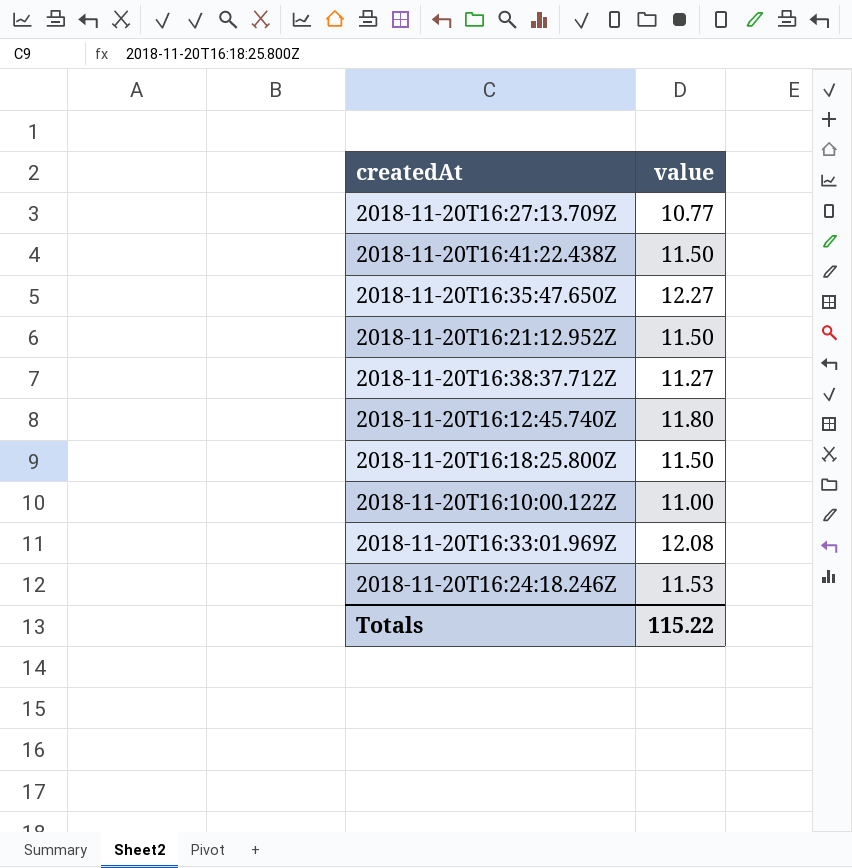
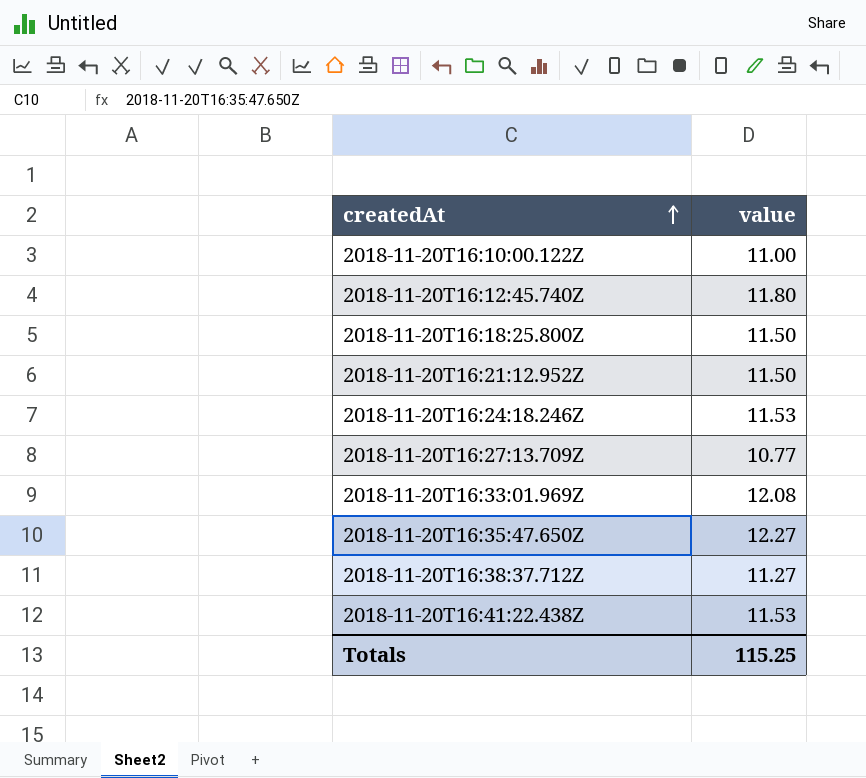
row order: none -> createdAt ascending
2018-11-20T16:41:22.438Z | value: 11.50 -> 11.53
Totals | value: 115.22 -> 115.25

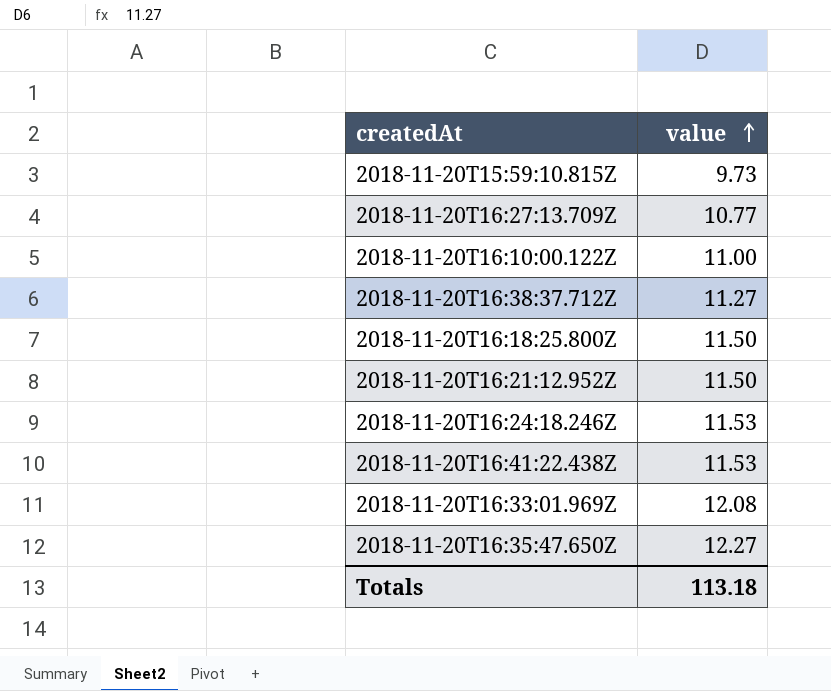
row order: createdAt ascending -> value ascending
row 2018-11-20T16:12:45.740Z: 11.80 -> none
row 2018-11-20T15:59:10.815Z: none -> 9.73
Totals | value: 115.25 -> 113.18

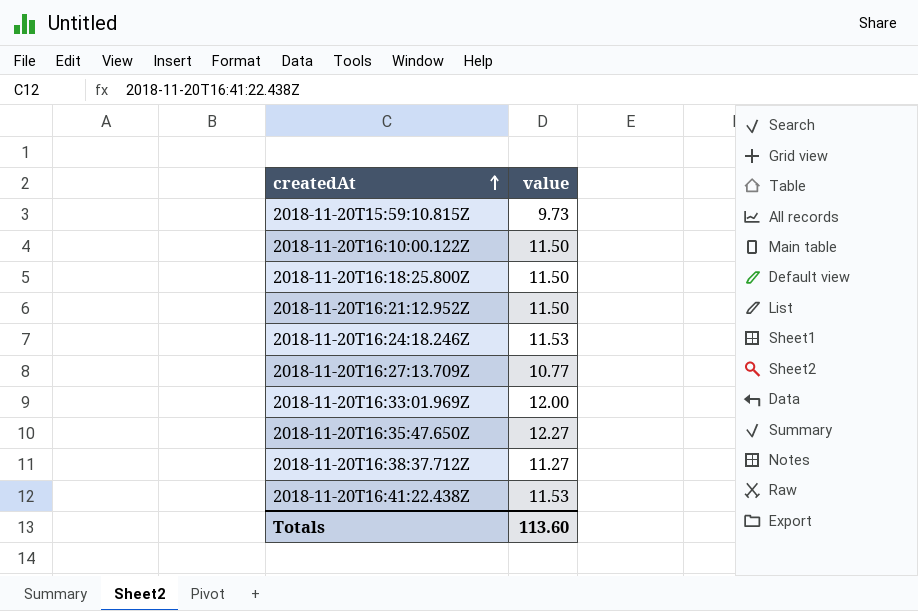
row order: value ascending -> createdAt ascending
2018-11-20T16:10:00.122Z | value: 11.00 -> 11.50
2018-11-20T16:33:01.969Z | value: 12.08 -> 12.00
Totals | value: 113.18 -> 113.60

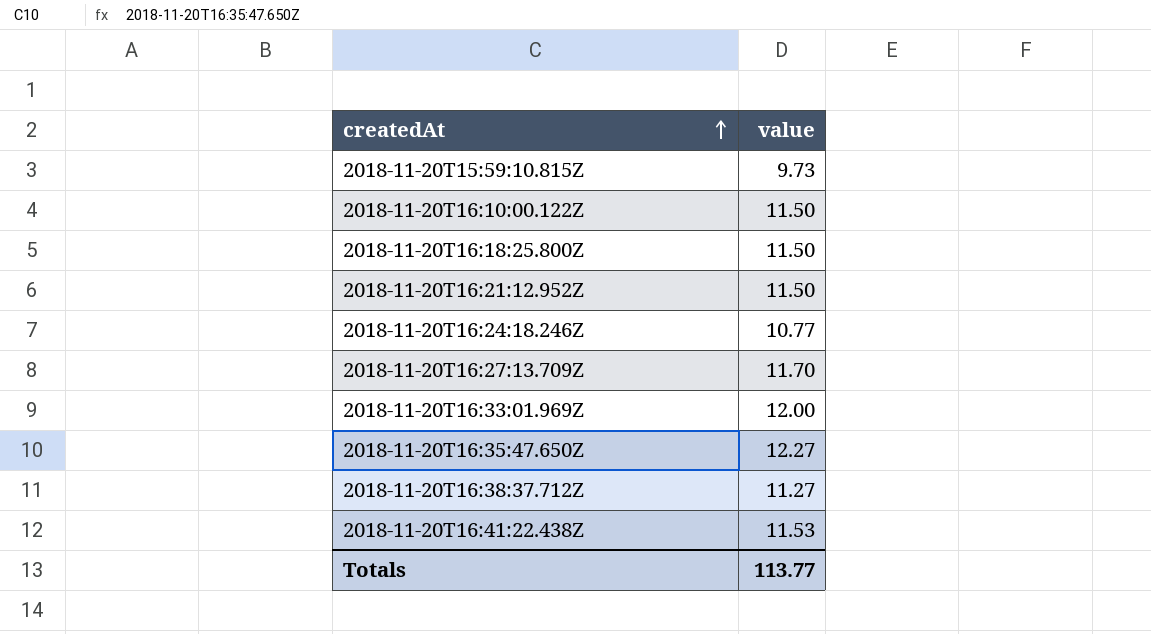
2018-11-20T16:24:18.246Z | value: 11.53 -> 10.77
2018-11-20T16:27:13.709Z | value: 10.77 -> 11.70
Totals | value: 113.60 -> 113.77

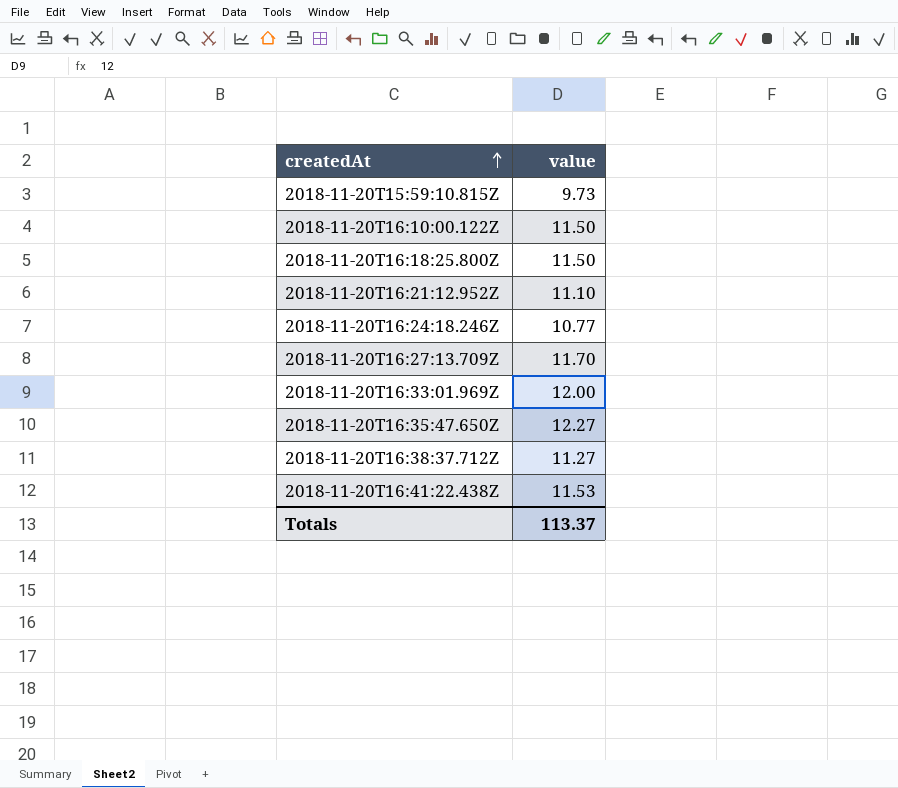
2018-11-20T16:21:12.952Z | value: 11.50 -> 11.10
Totals | value: 113.77 -> 113.37

